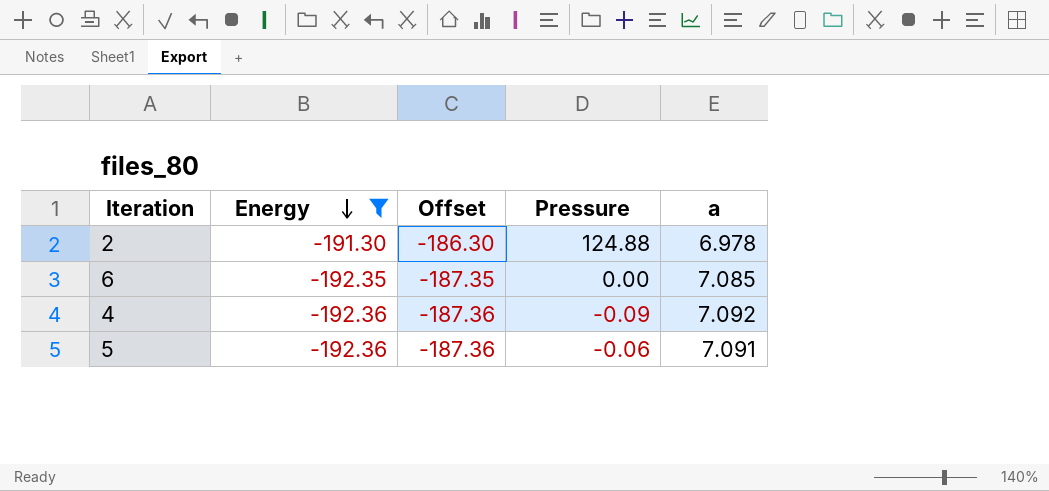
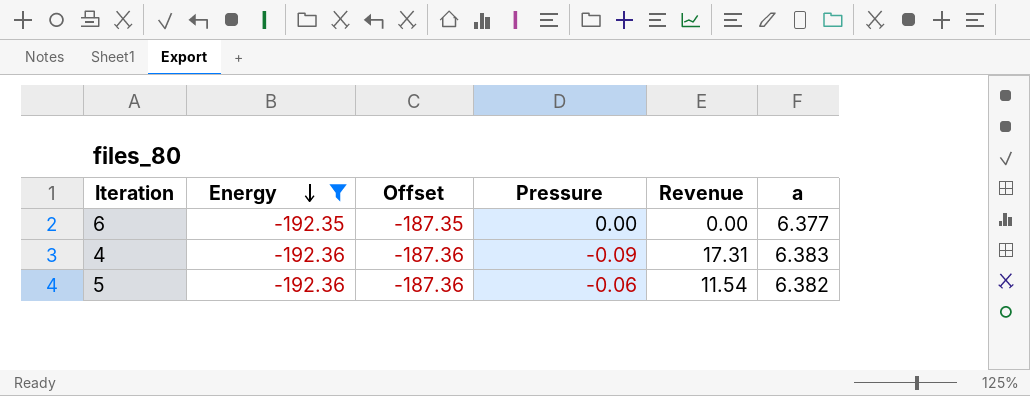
column Revenue | formula: none -> [Energy] * [Pressure]
row 2: -191.30 | -186.30 | 124.88 | 6.978 -> none
6 | a: 7.085 -> 6.377
4 | a: 7.092 -> 6.383
5 | a: 7.091 -> 6.382

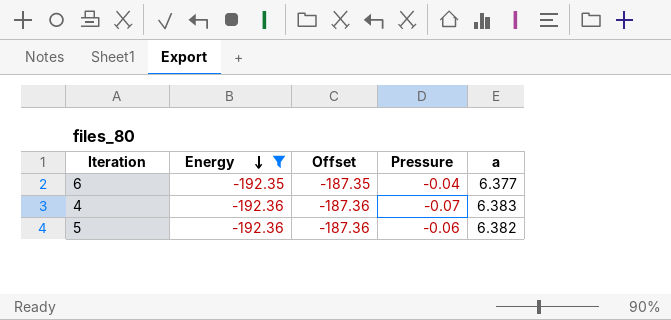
column Revenue | formula: [Energy] * [Pressure] -> none
6 | Pressure: 0.00 -> -0.04
4 | Pressure: -0.09 -> -0.07

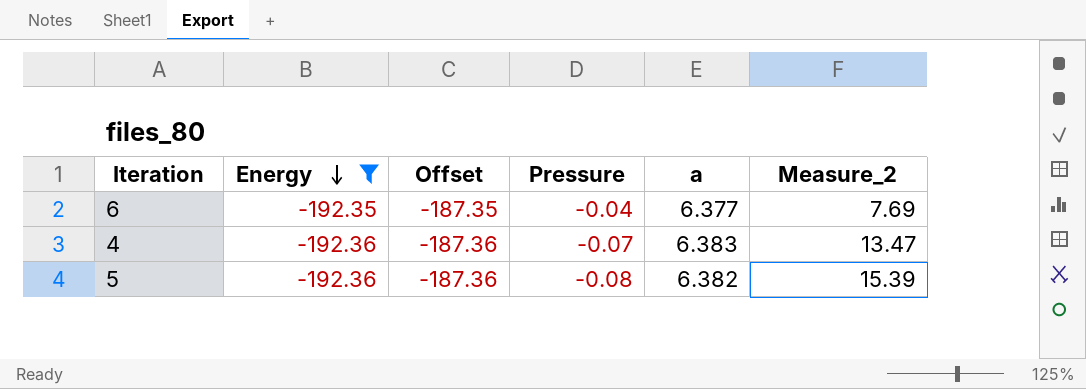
column Measure_2 | formula: none -> [Energy] * [Pressure]
5 | Pressure: -0.06 -> -0.08

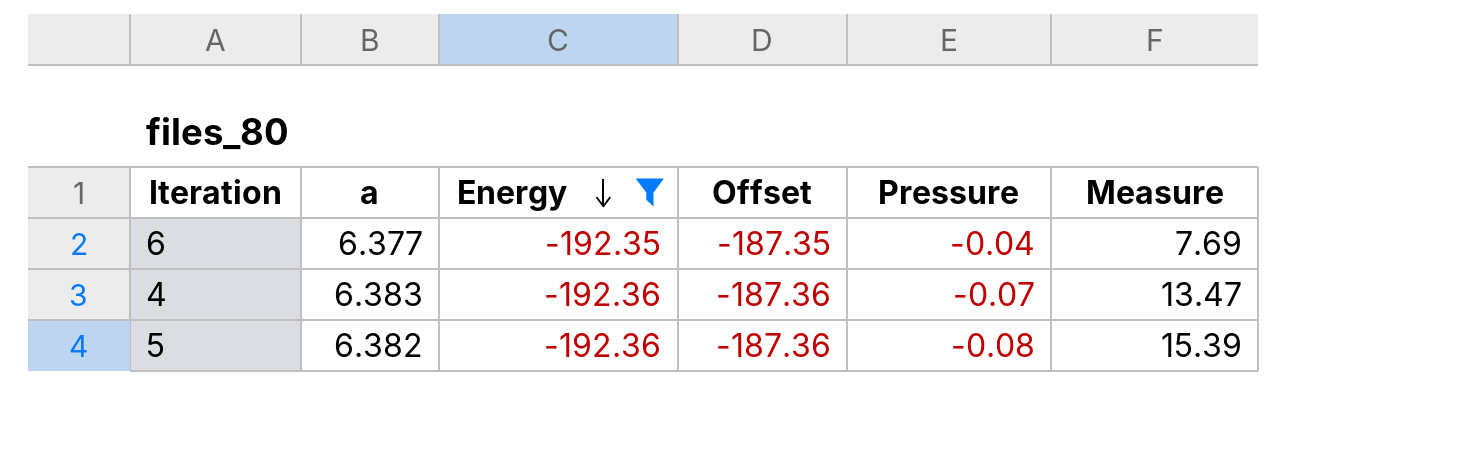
column a | position: 5 -> 2
column name: Measure_2 -> Measure

